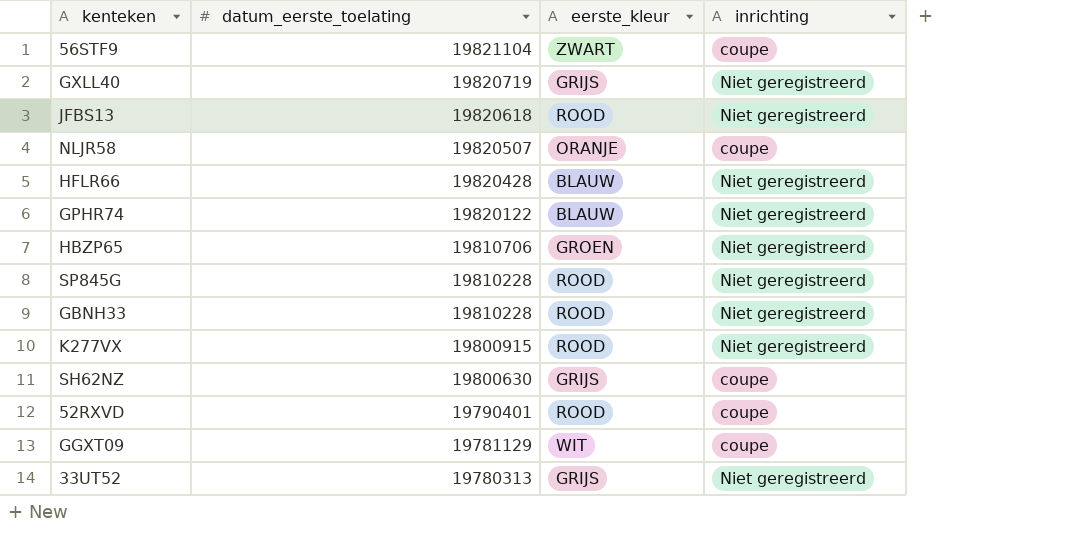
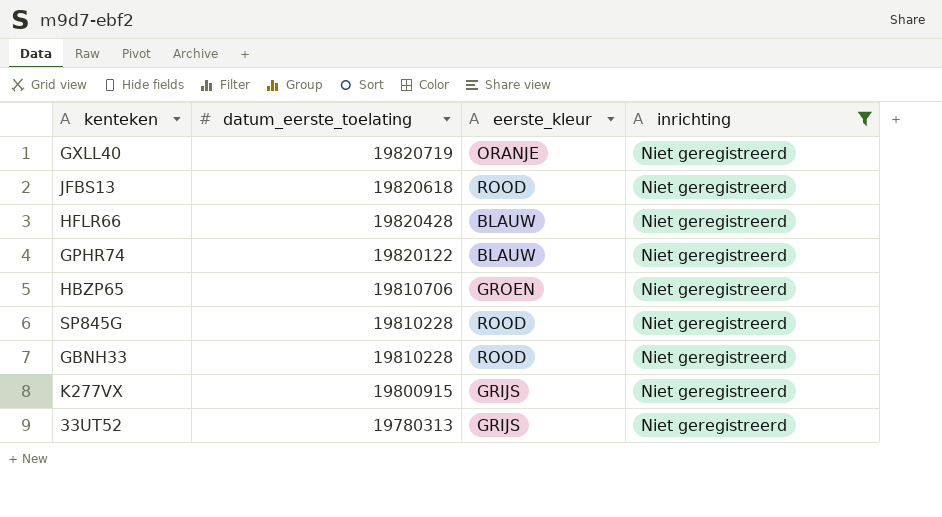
filter: none -> inrichting = Niet geregistreerd
GXLL40 | eerste_kleur: GRIJS -> ORANJE
K277VX | eerste_kleur: ROOD -> GRIJS

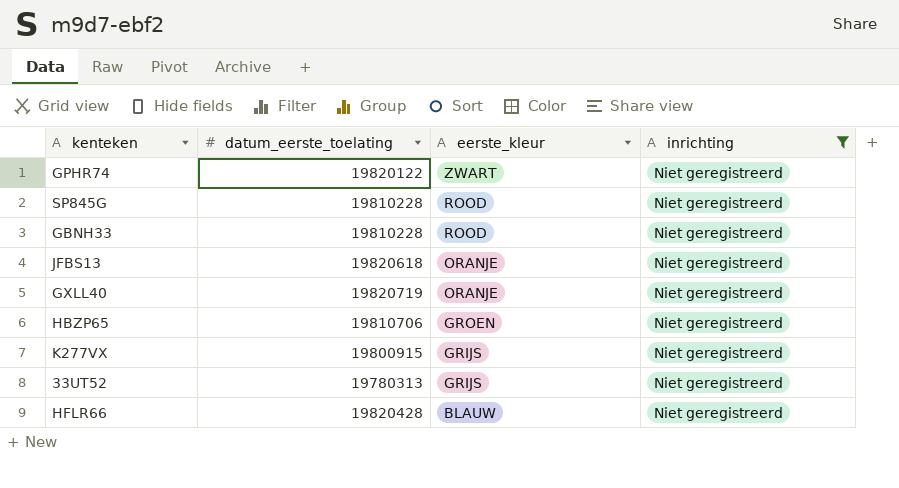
row order: datum_eerste_toelating descending -> eerste_kleur descending
GPHR74 | eerste_kleur: BLAUW -> ZWART
JFBS13 | eerste_kleur: ROOD -> ORANJE

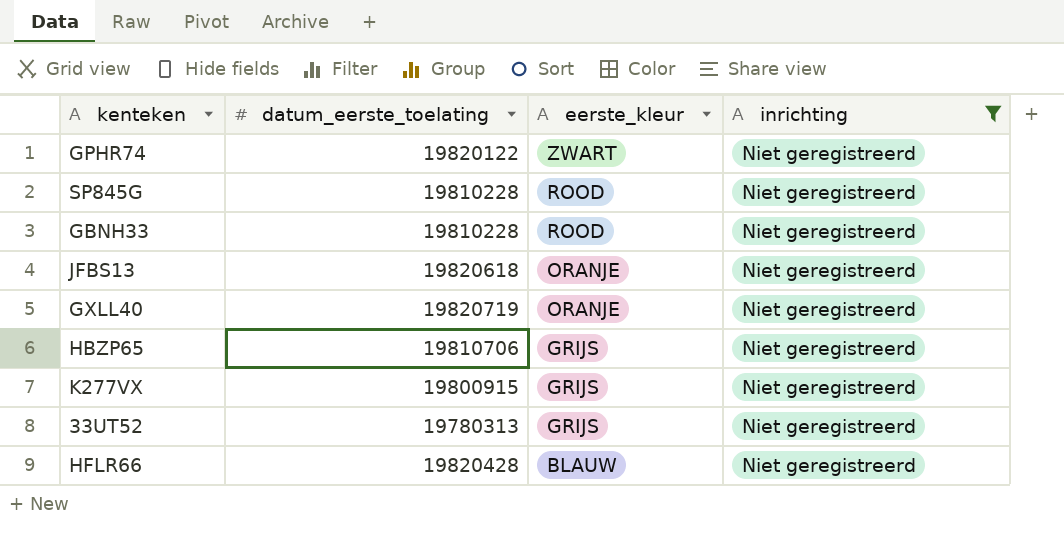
HBZP65 | eerste_kleur: GROEN -> GRIJS

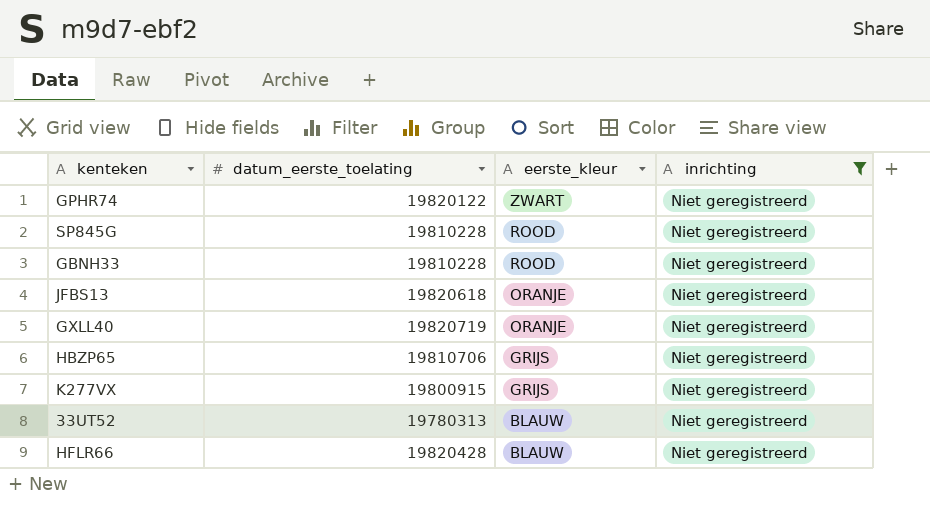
33UT52 | eerste_kleur: GRIJS -> BLAUW

